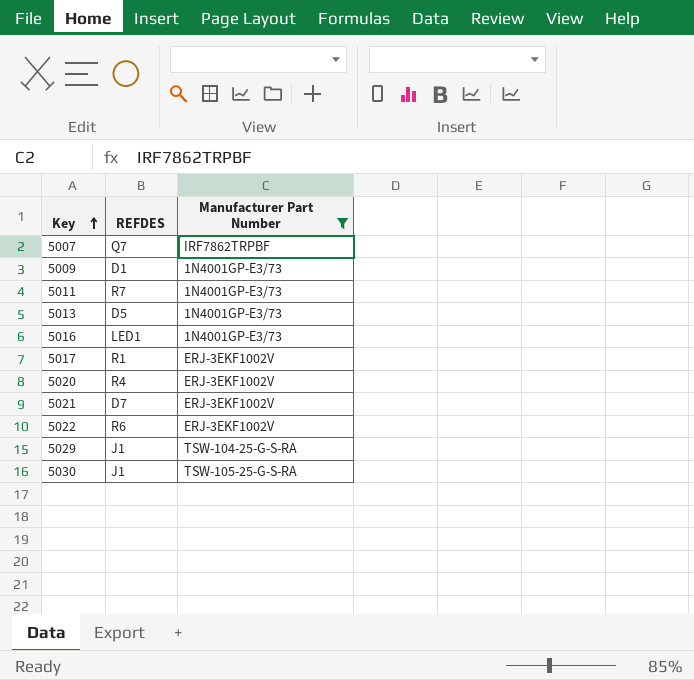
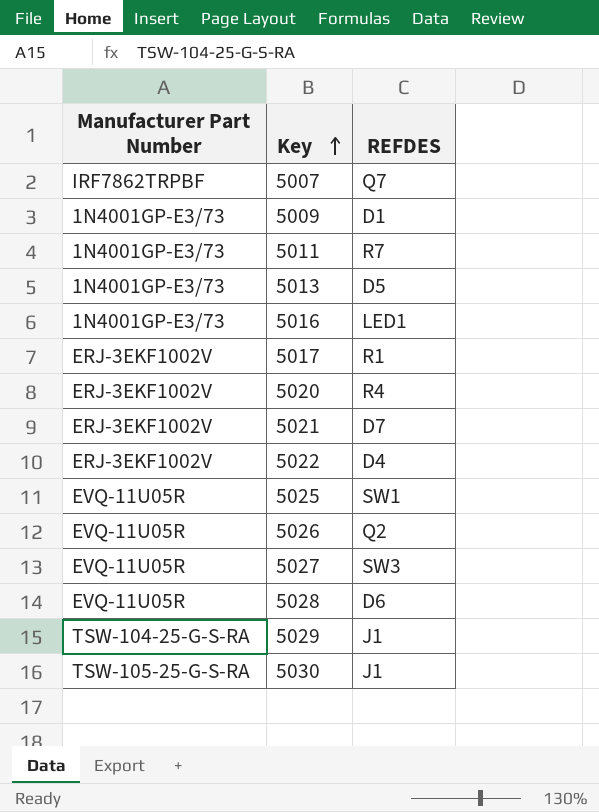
filter: Manufacturer Part Number != EVQ-11U05R -> none
column Manufacturer Part Number | position: 3 -> 1
5022 | REFDES: R6 -> D4

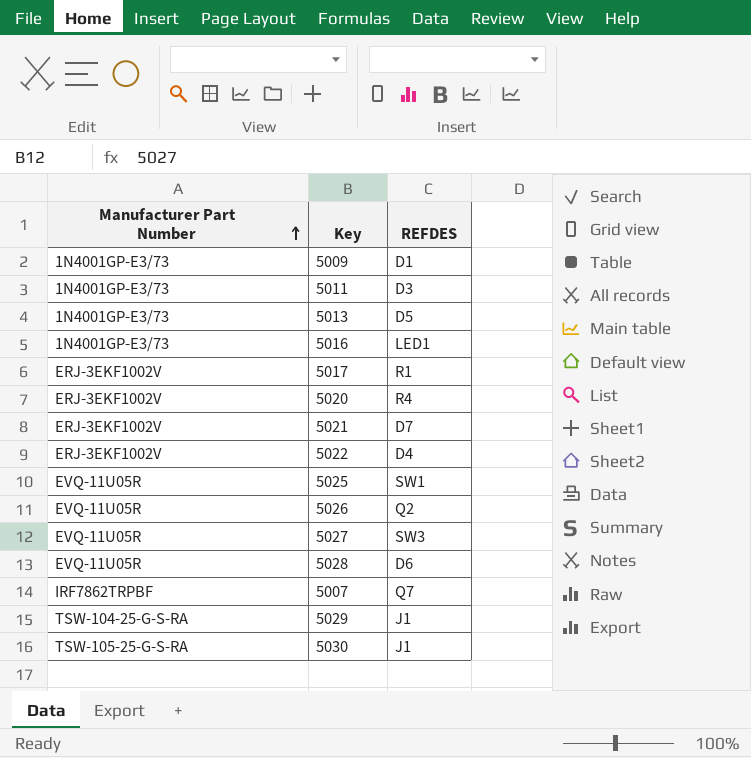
row order: Key ascending -> Manufacturer Part Number ascending
5011 | REFDES: R7 -> D3

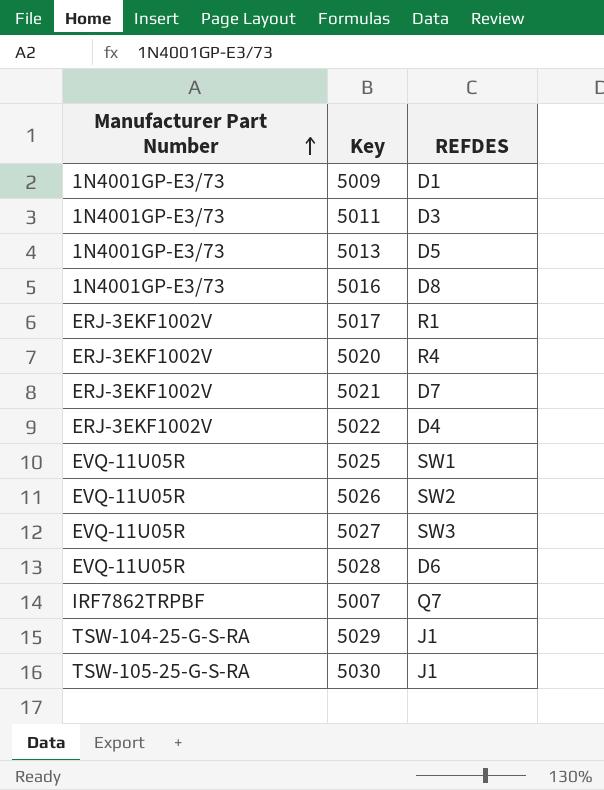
5016 | REFDES: LED1 -> D8
5026 | REFDES: Q2 -> SW2

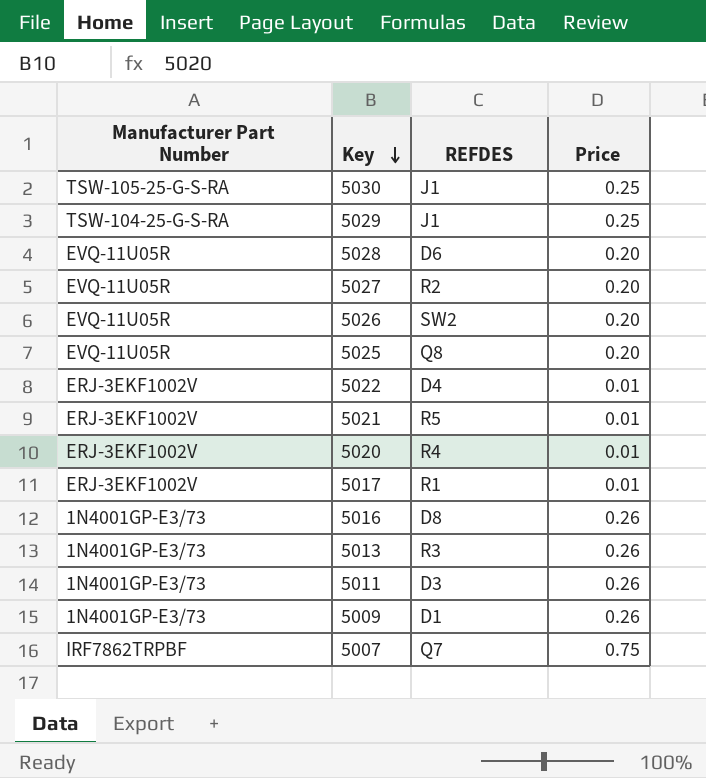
row order: Manufacturer Part Number ascending -> Key descending
column Price | position: none -> 4
5027 | REFDES: SW3 -> R2
5025 | REFDES: SW1 -> Q8
5021 | REFDES: D7 -> R5
5013 | REFDES: D5 -> R3

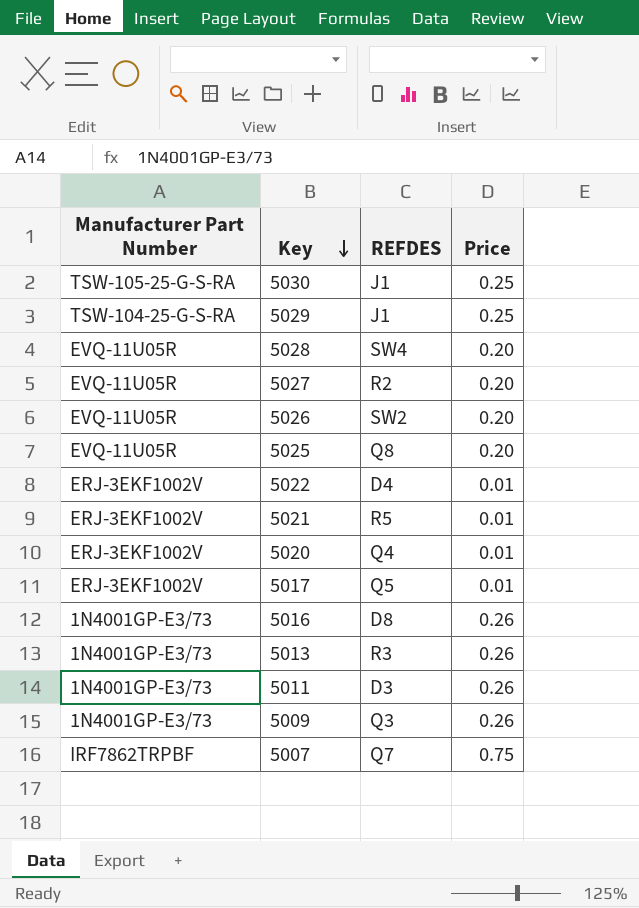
5028 | REFDES: D6 -> SW4
5020 | REFDES: R4 -> Q4
5017 | REFDES: R1 -> Q5
5009 | REFDES: D1 -> Q3

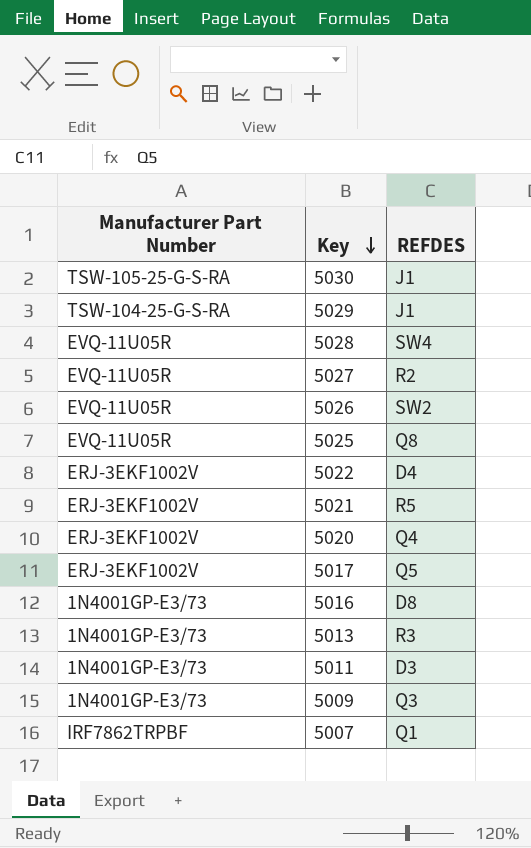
column Price | position: 4 -> none
5007 | REFDES: Q7 -> Q1

